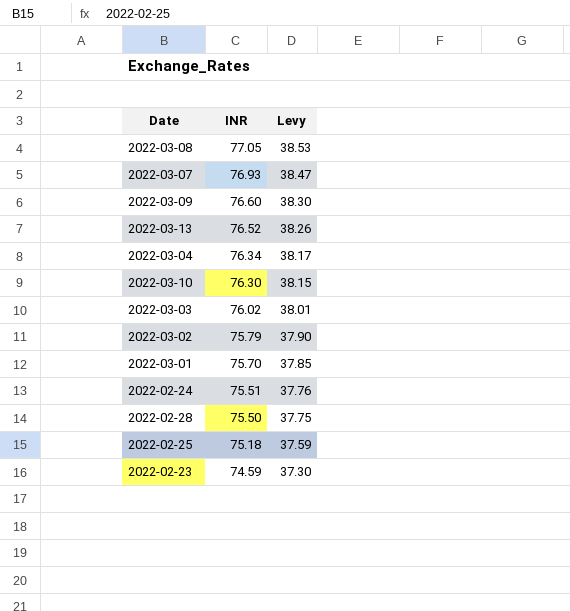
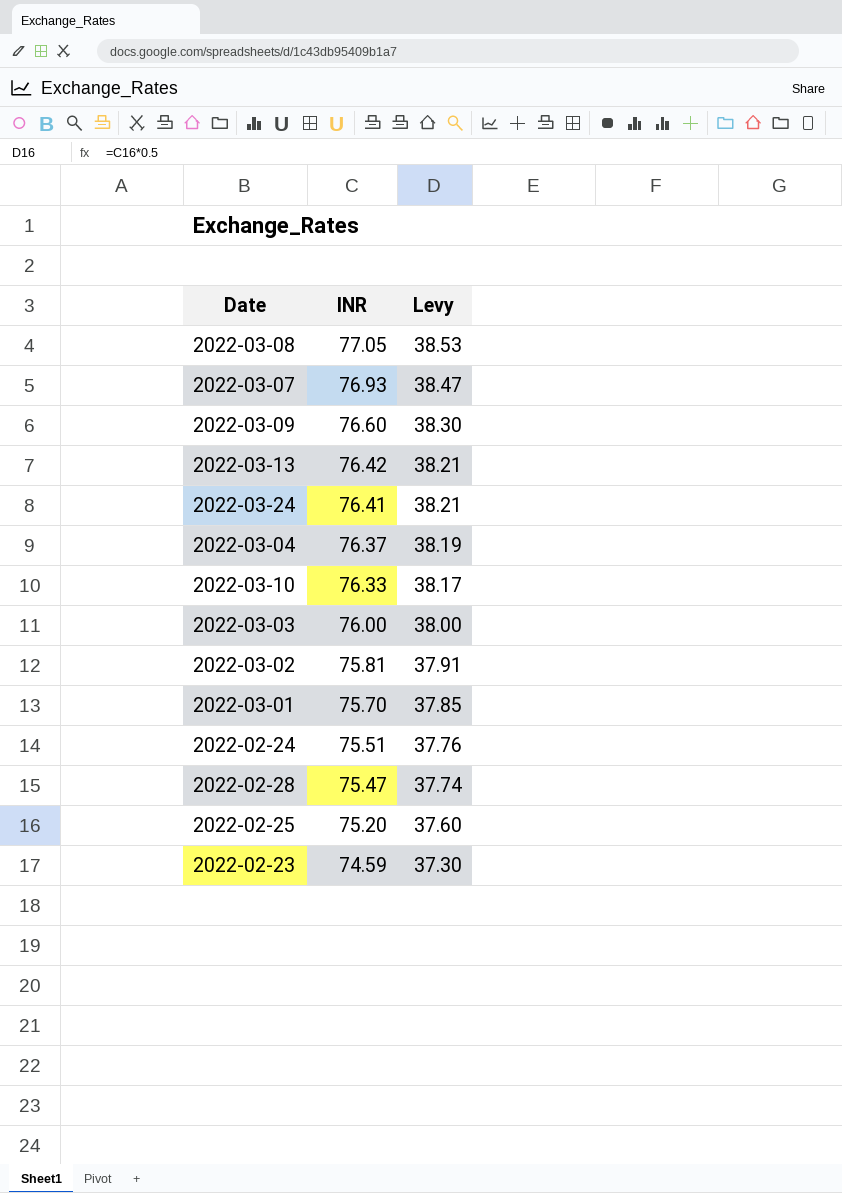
2022-03-13 | INR: 76.52 -> 76.42
2022-03-13 | Levy: 38.26 -> 38.21
row 2022-03-24: none -> 76.41 | 38.21
2022-03-04 | INR: 76.34 -> 76.37
2022-03-04 | Levy: 38.17 -> 38.19
2022-03-10 | INR: 76.30 -> 76.33
2022-03-10 | Levy: 38.15 -> 38.17
2022-03-03 | INR: 76.02 -> 76.00
2022-03-03 | Levy: 38.01 -> 38.00
2022-03-02 | INR: 75.79 -> 75.81
2022-03-02 | Levy: 37.90 -> 37.91
2022-02-28 | INR: 75.50 -> 75.47
2022-02-28 | Levy: 37.75 -> 37.74
2022-02-25 | INR: 75.18 -> 75.20
2022-02-25 | Levy: 37.59 -> 37.60

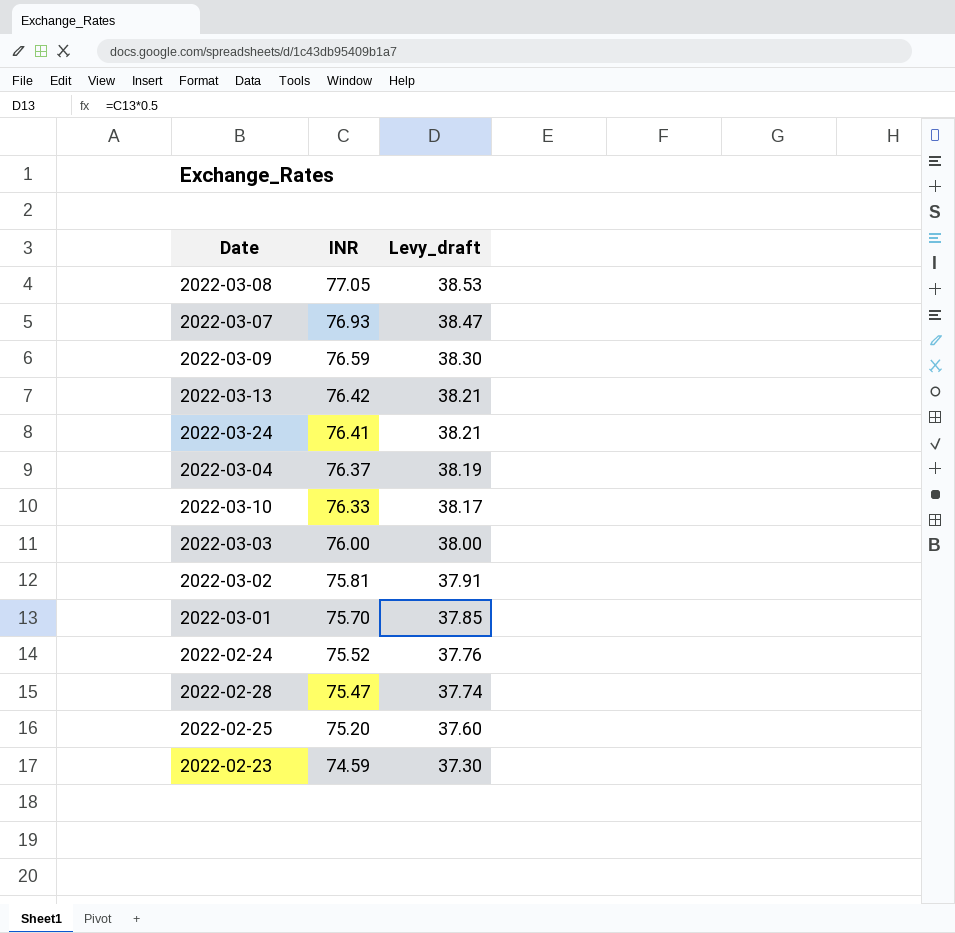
column name: Levy -> Levy_draft
2022-03-09 | INR: 76.60 -> 76.59
2022-02-24 | INR: 75.51 -> 75.52

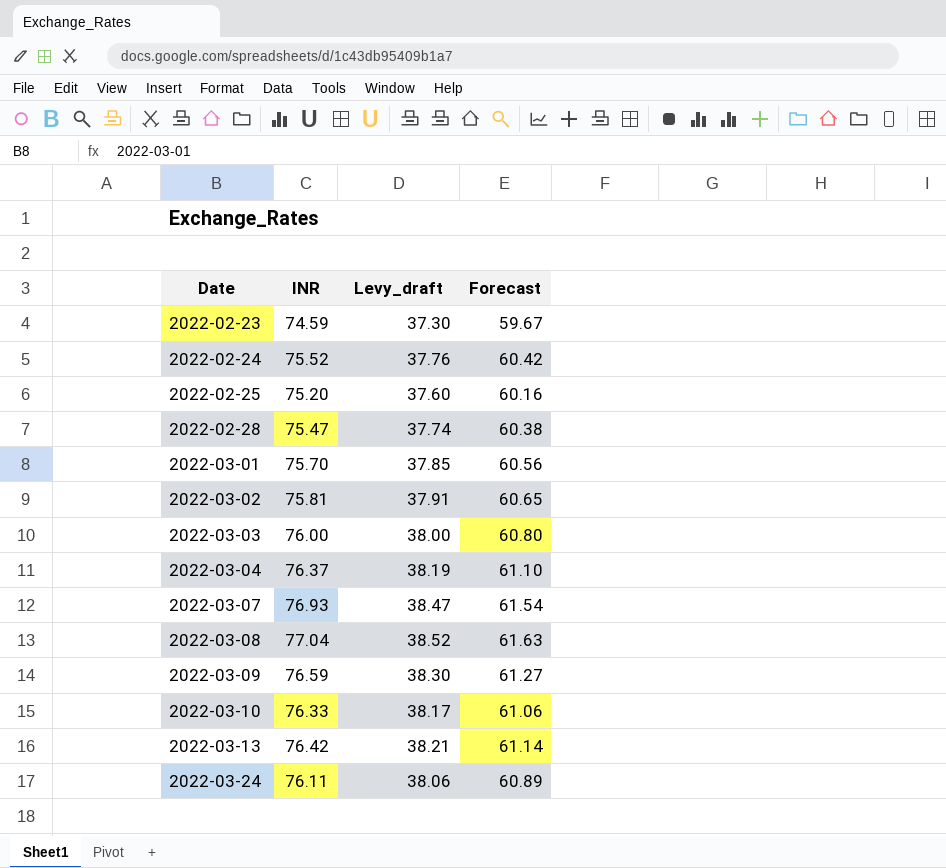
row order: INR descending -> Date ascending
column Forecast | formula: none -> [INR] * 0.8
2022-03-08 | INR: 77.05 -> 77.04
2022-03-08 | Levy_draft: 38.53 -> 38.52
2022-03-24 | INR: 76.41 -> 76.11
2022-03-24 | Levy_draft: 38.21 -> 38.06

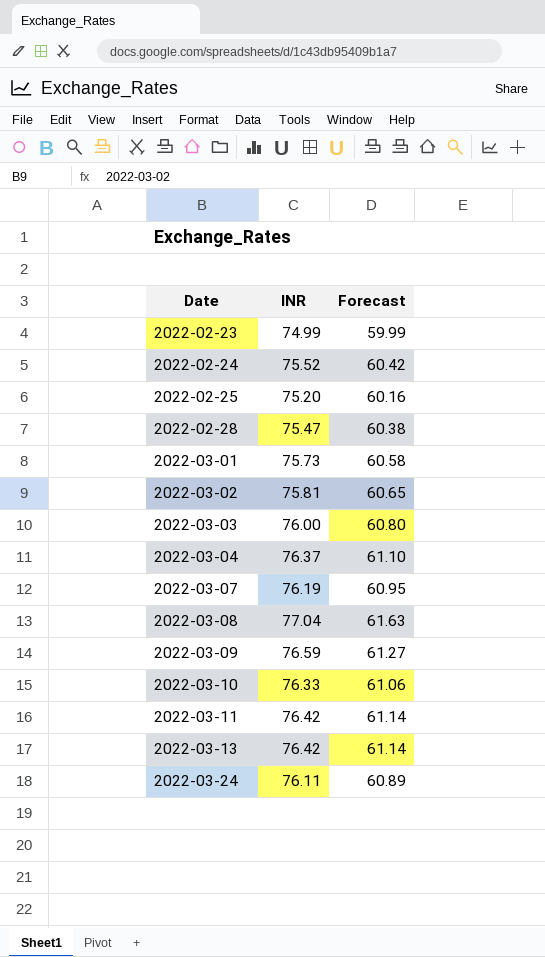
column Levy_draft | formula: [INR] * 0.5 -> none
2022-02-23 | INR: 74.59 -> 74.99
2022-02-23 | Forecast: 59.67 -> 59.99
2022-03-01 | INR: 75.70 -> 75.73
2022-03-01 | Forecast: 60.56 -> 60.58
2022-03-07 | INR: 76.93 -> 76.19
2022-03-07 | Forecast: 61.54 -> 60.95
row 2022-03-11: none -> 76.42 | 61.14

